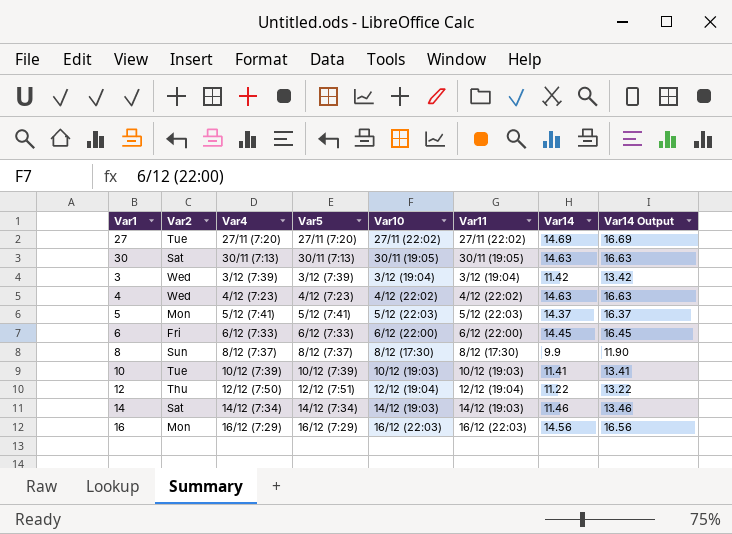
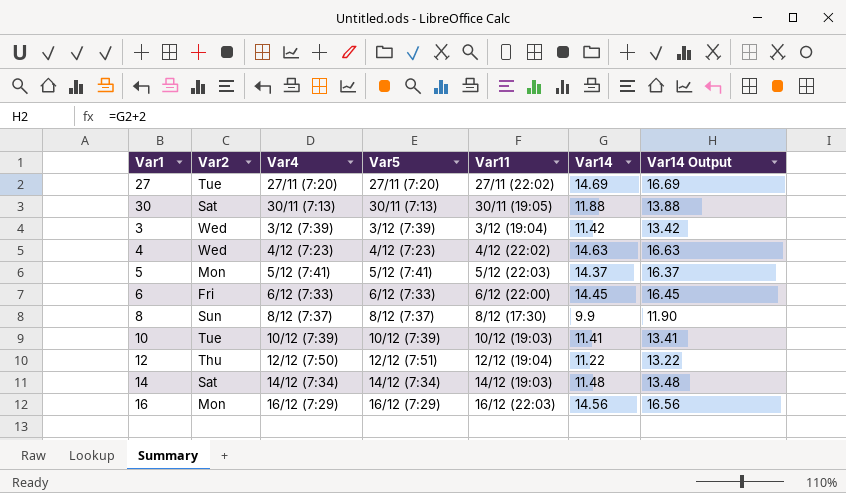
column Var10 | position: 5 -> none
30 | Var14: 14.63 -> 11.88
30 | Var14 Output: 16.63 -> 13.88
14 | Var14: 11.46 -> 11.48
14 | Var14 Output: 13.46 -> 13.48

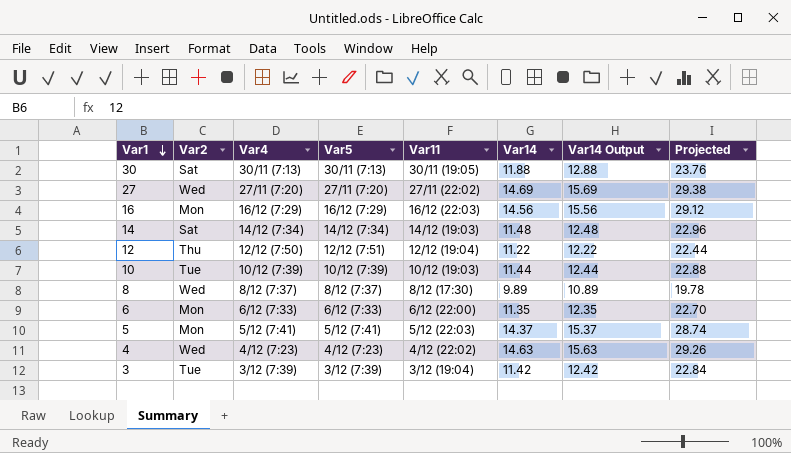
row order: none -> Var1 descending
column Var14 Output | formula: [Var14] + 2 -> [Var14] + 1
column Projected | formula: none -> [Var14] * 2
27 | Var2: Tue -> Wed
10 | Var14: 11.41 -> 11.44
8 | Var2: Sun -> Wed
8 | Var14: 9.9 -> 9.89
6 | Var2: Fri -> Mon
6 | Var14: 14.45 -> 11.35
3 | Var2: Wed -> Tue

